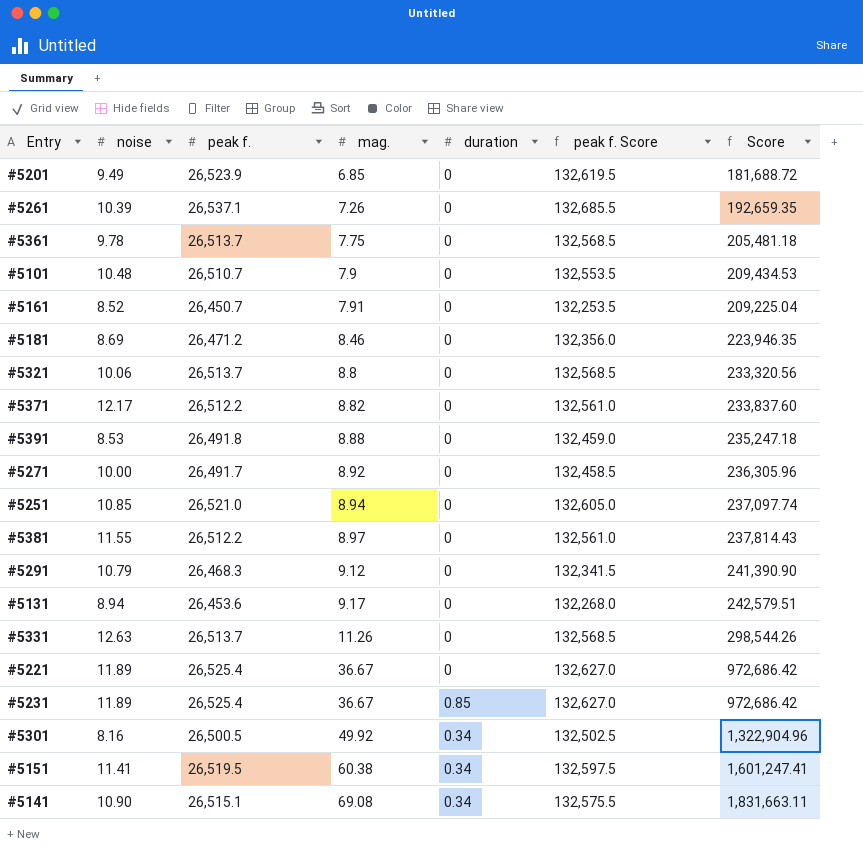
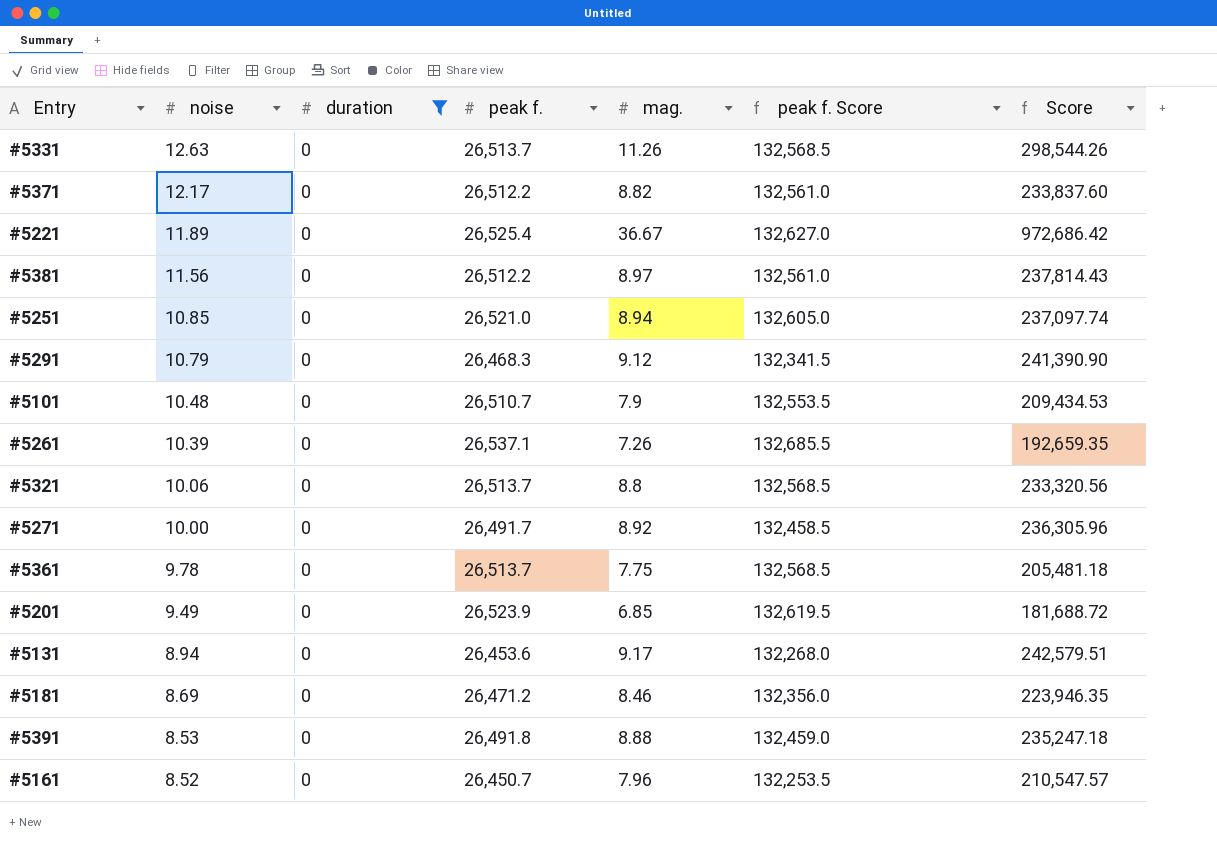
filter: none -> duration = 0
row order: mag. ascending -> noise descending
column duration | position: 5 -> 3
#5381 | noise: 11.55 -> 11.56
#5161 | mag.: 7.91 -> 7.96
#5161 | Score: 209,225.04 -> 210,547.57

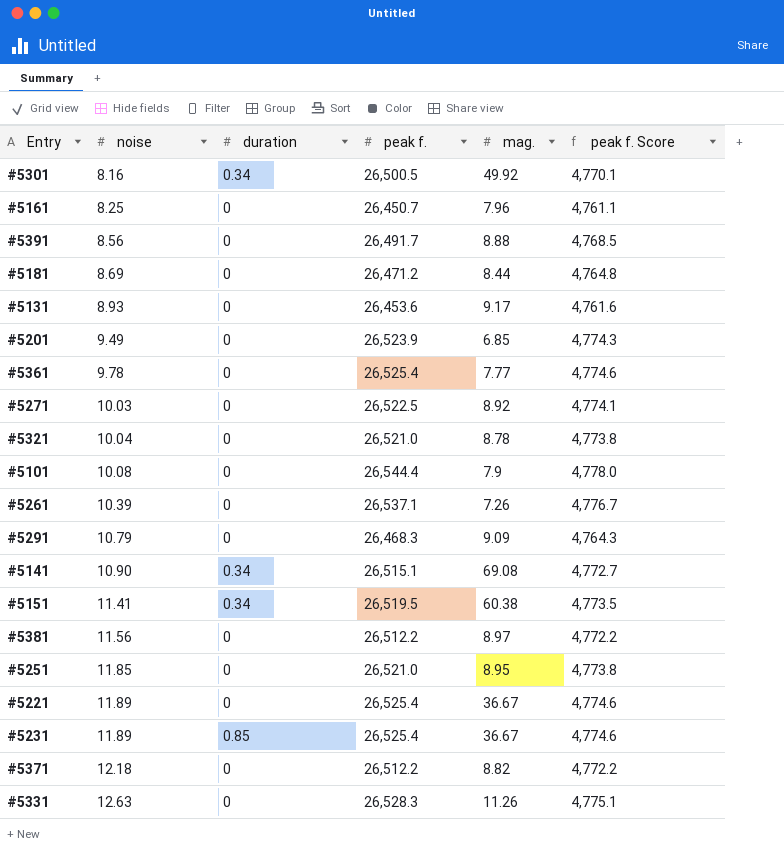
filter: duration = 0 -> none
row order: noise descending -> noise ascending
column Score | formula: [peak f.] * [mag.] -> none
column peak f. Score | formula: [peak f.] * 5 -> [peak f.] * 0.18
#5161 | noise: 8.52 -> 8.25
#5391 | noise: 8.53 -> 8.56
#5391 | peak f.: 26,491.8 -> 26,491.7
#5181 | mag.: 8.46 -> 8.44
#5131 | noise: 8.94 -> 8.93
#5361 | peak f.: 26,513.7 -> 26,525.4
#5361 | mag.: 7.75 -> 7.77
#5271 | noise: 10.00 -> 10.03
#5271 | peak f.: 26,491.7 -> 26,522.5
#5321 | noise: 10.06 -> 10.04
#5321 | peak f.: 26,513.7 -> 26,521.0
#5321 | mag.: 8.8 -> 8.78
#5101 | noise: 10.48 -> 10.08
#5101 | peak f.: 26,510.7 -> 26,544.4
#5291 | mag.: 9.12 -> 9.09
#5251 | noise: 10.85 -> 11.85
#5251 | mag.: 8.94 -> 8.95
#5371 | noise: 12.17 -> 12.18
#5331 | peak f.: 26,513.7 -> 26,528.3

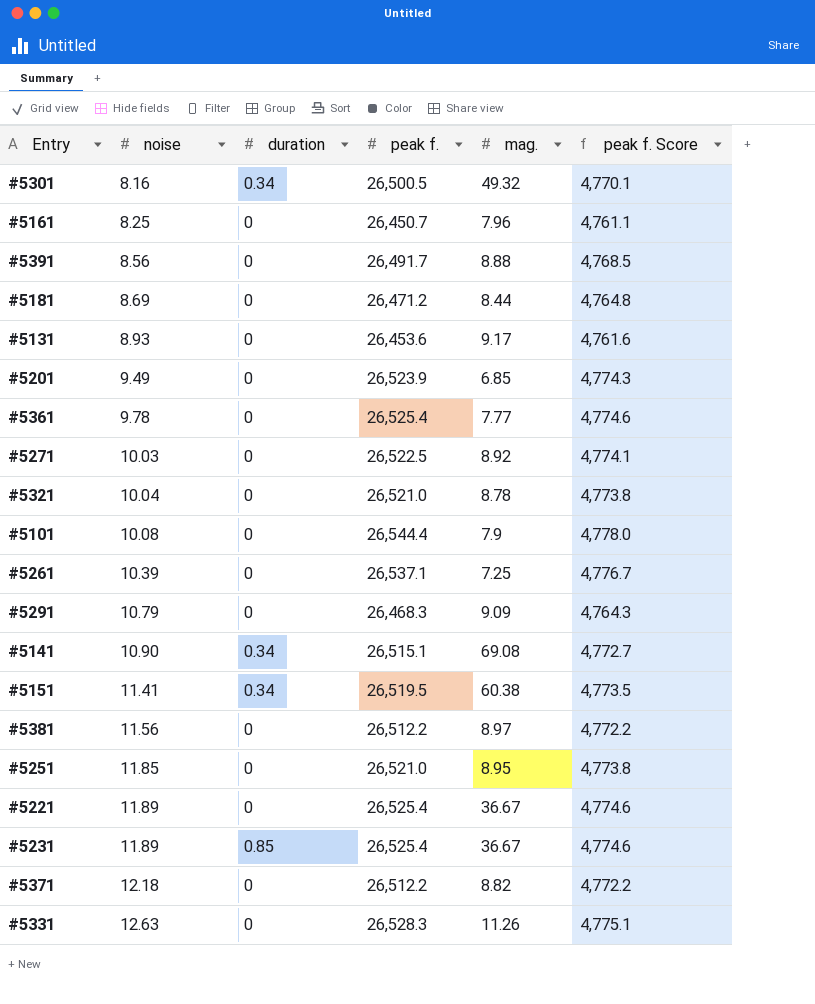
#5301 | mag.: 49.92 -> 49.32
#5261 | mag.: 7.26 -> 7.25

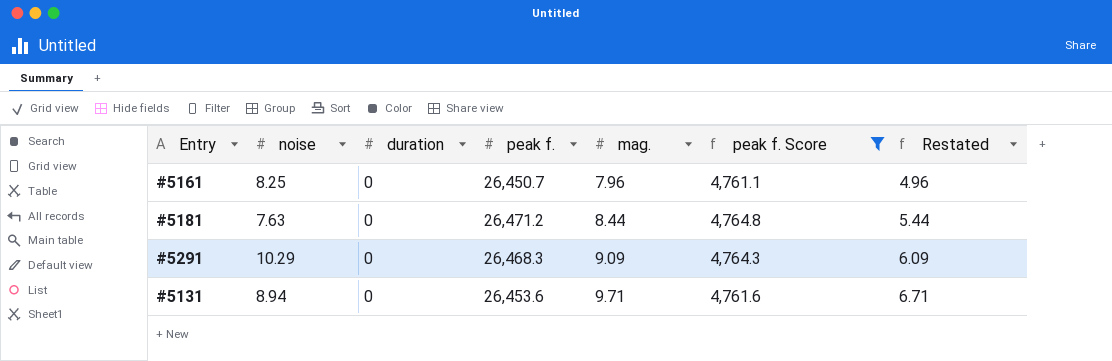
filter: none -> peak f. Score <= 4,764.8
row order: noise ascending -> mag. ascending
column Restated | formula: none -> [mag.] - 3
#5181 | noise: 8.69 -> 7.63
#5291 | noise: 10.79 -> 10.29
#5131 | noise: 8.93 -> 8.94
#5131 | mag.: 9.17 -> 9.71

